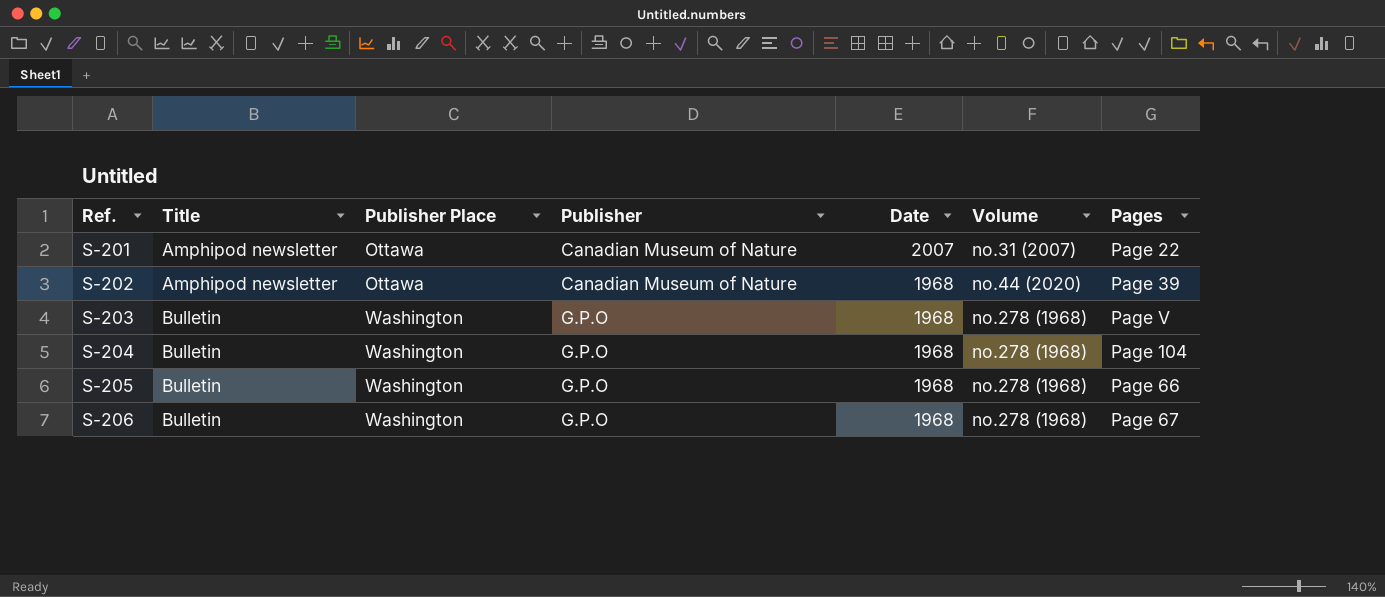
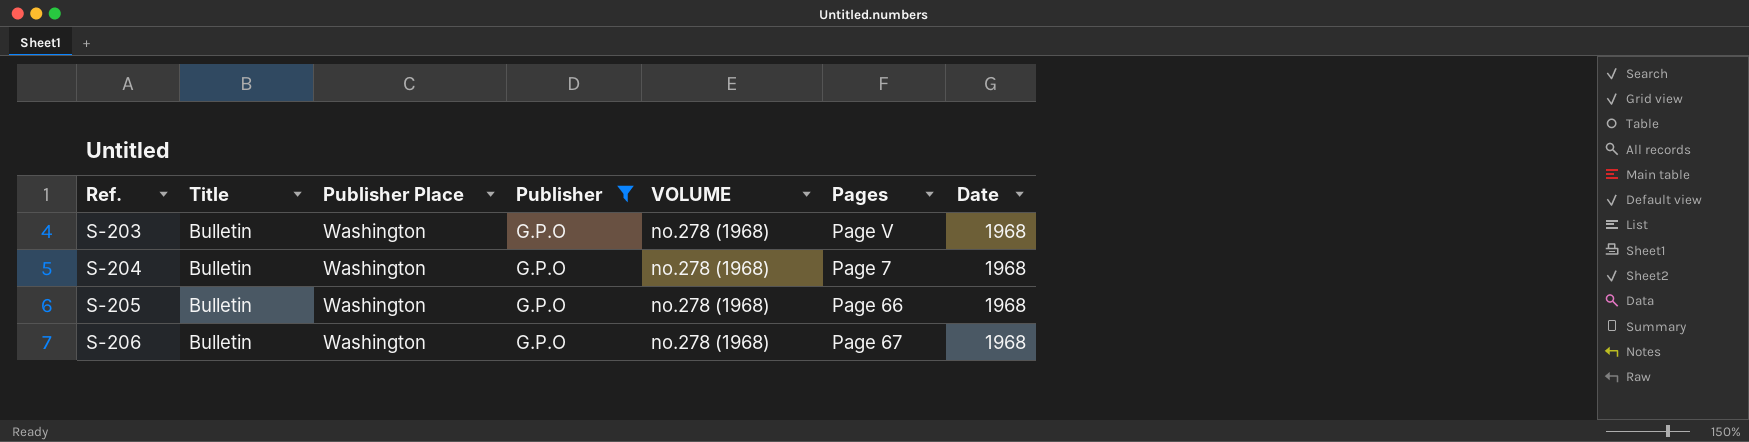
filter: none -> Publisher = G.P.O
column name: Volume -> VOLUME
column Date | position: 5 -> 7
S-204 | Pages: Page 104 -> Page 7

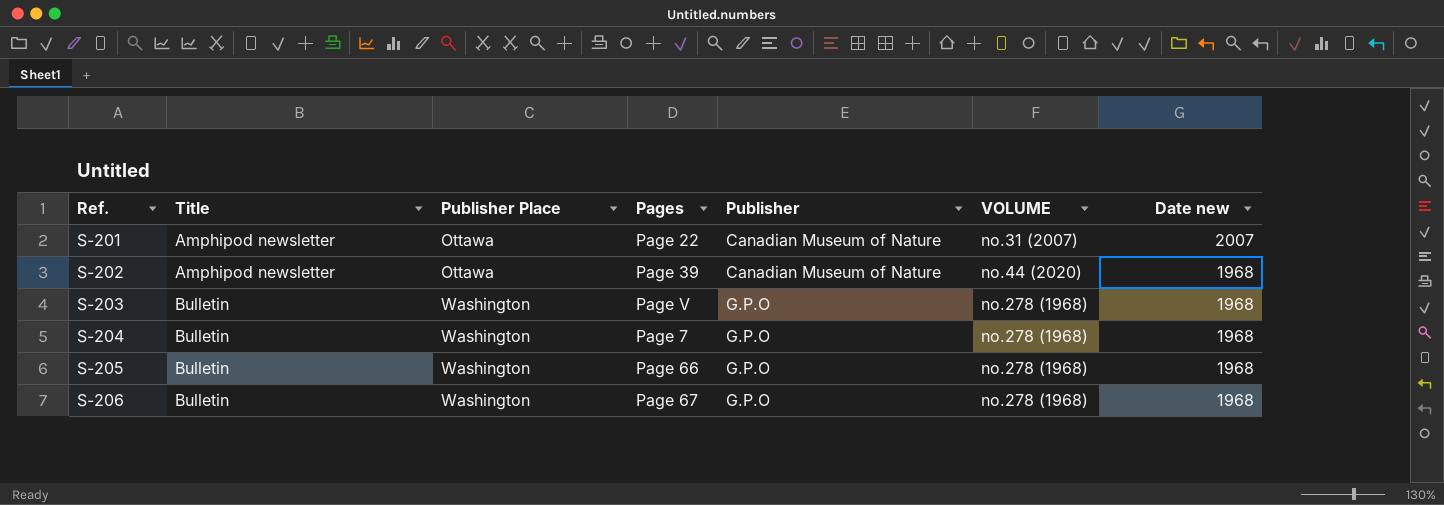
filter: Publisher = G.P.O -> none
column Pages | position: 6 -> 4
column name: Date -> Date new

